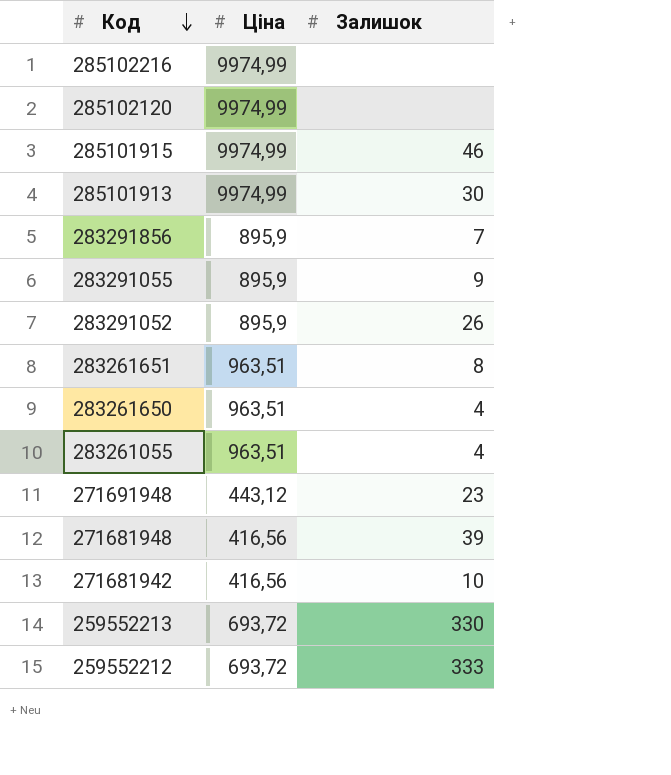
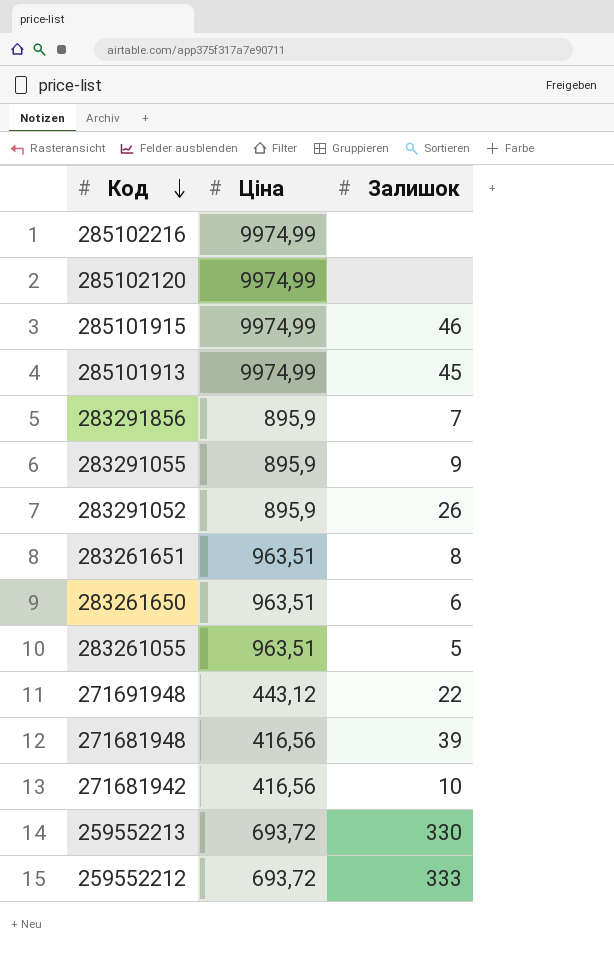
285101913 | Залишок: 30 -> 45
283261650 | Залишок: 4 -> 6
283261055 | Залишок: 4 -> 5
271691948 | Залишок: 23 -> 22

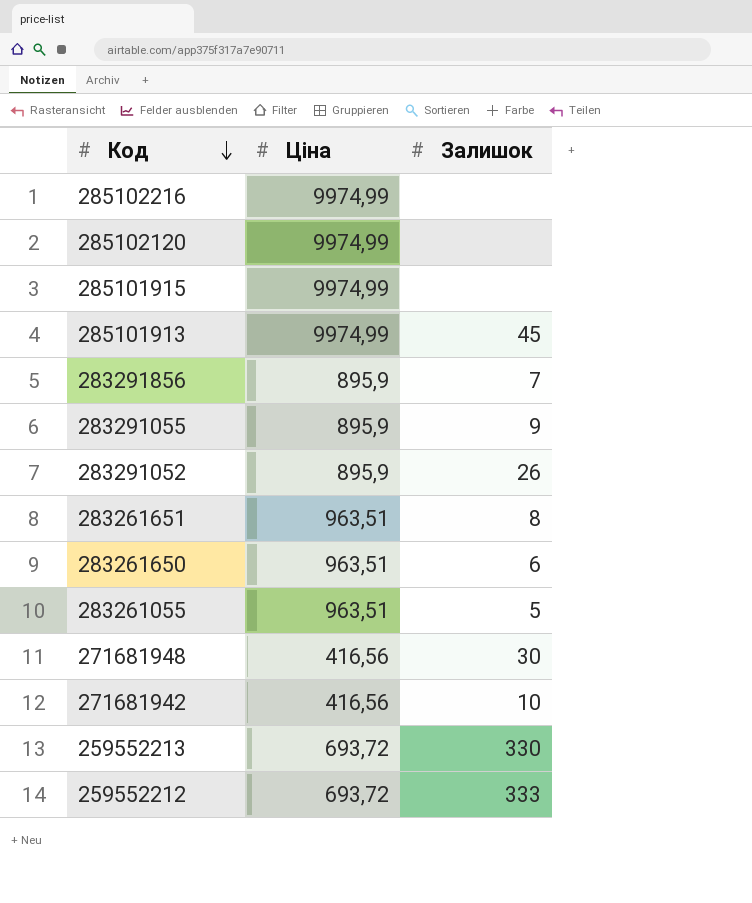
row 271691948: 443,12 | 22 -> none
285101915 | Залишок: 46 -> none
271681948 | Залишок: 39 -> 30

